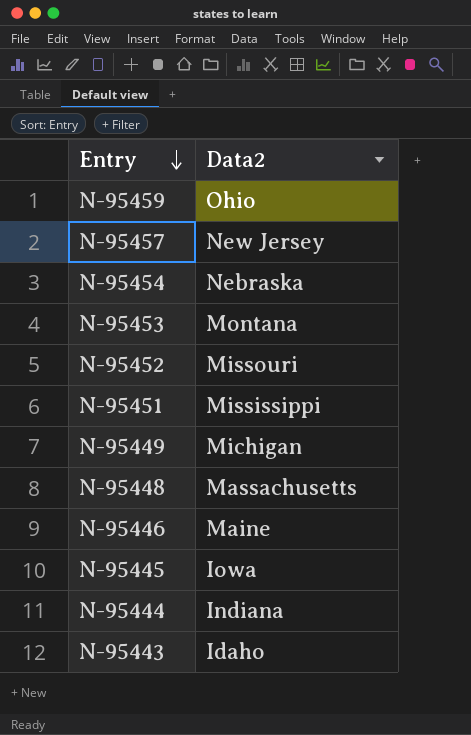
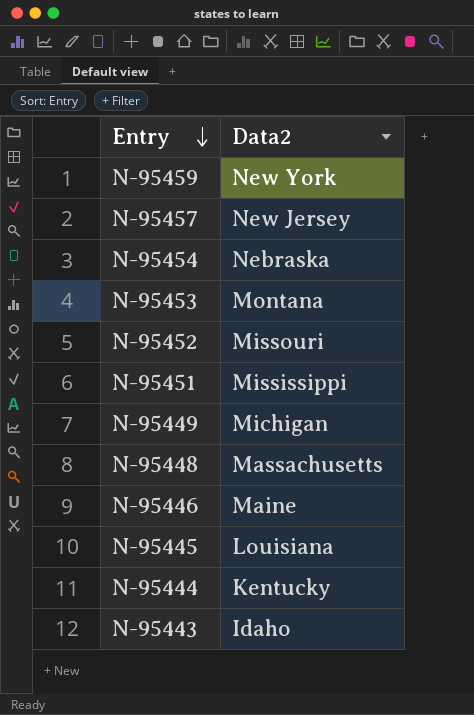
N-95459 | Data2: Ohio -> New York
N-95445 | Data2: Iowa -> Louisiana
N-95444 | Data2: Indiana -> Kentucky

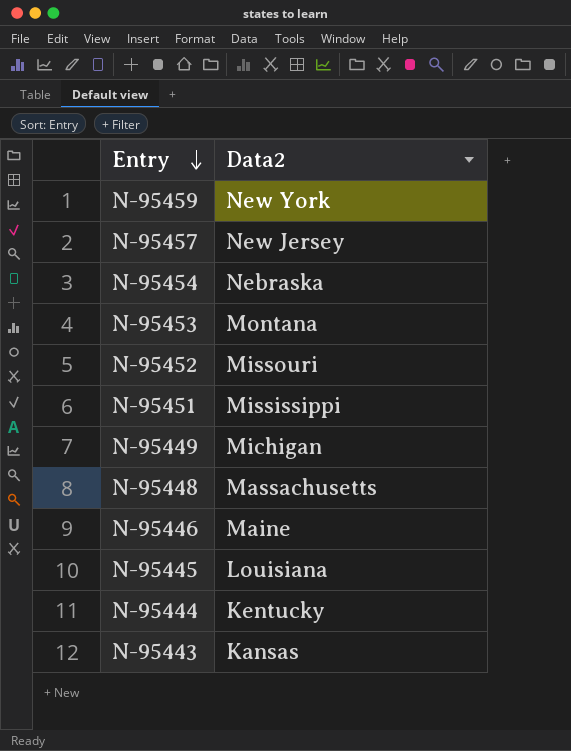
N-95443 | Data2: Idaho -> Kansas

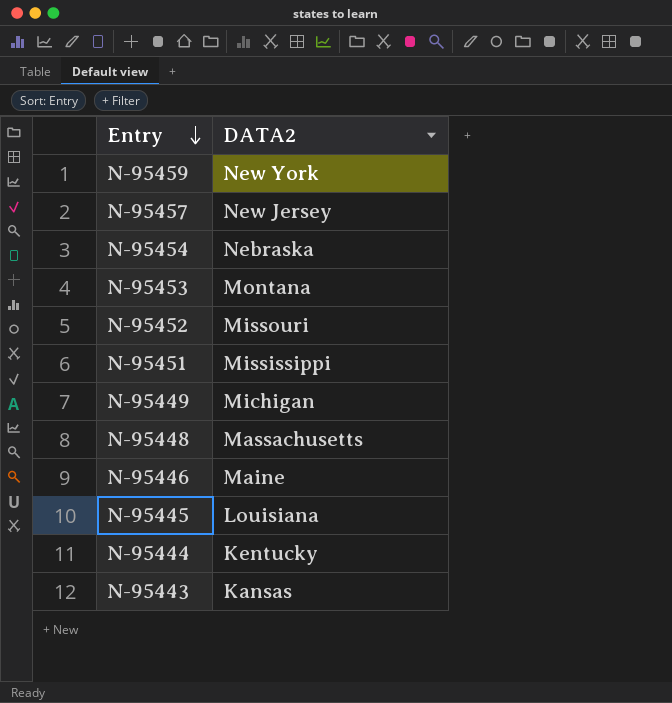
column name: Data2 -> DATA2

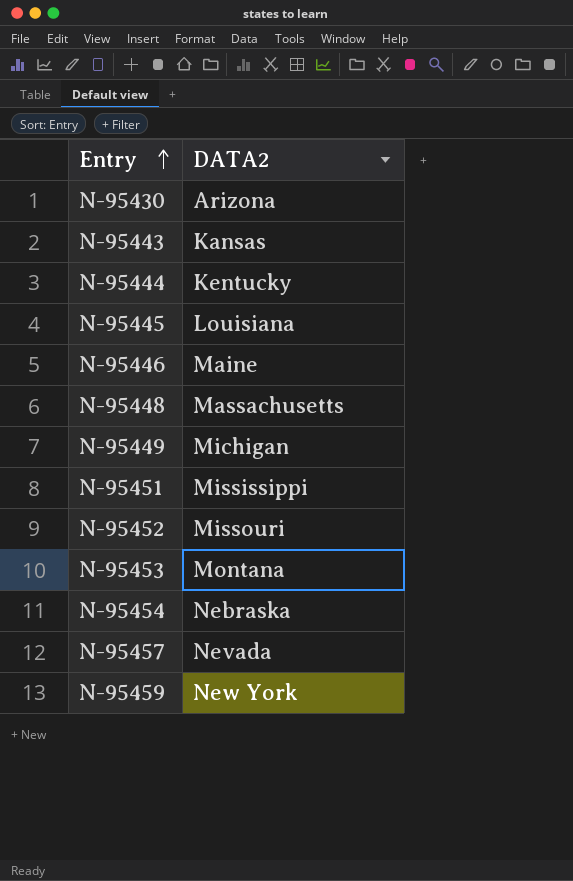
row order: Entry descending -> Entry ascending
row N-95430: none -> Arizona
N-95457 | DATA2: New Jersey -> Nevada

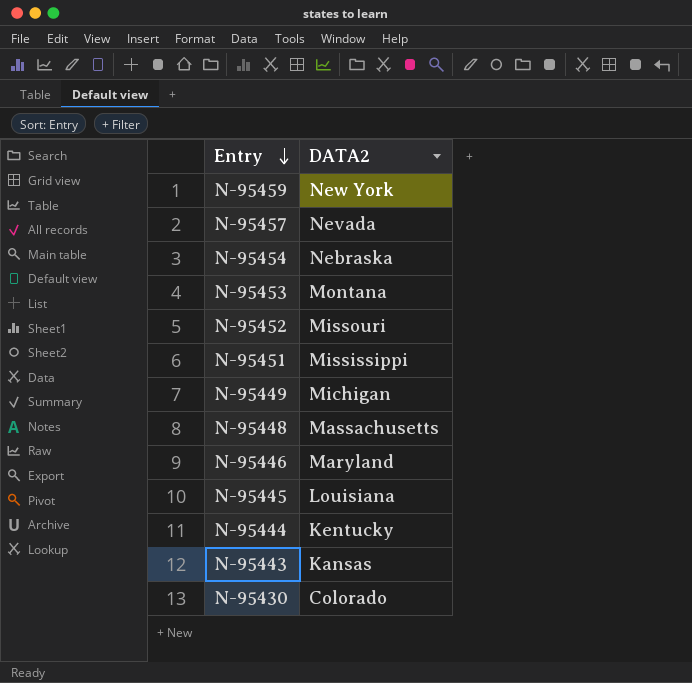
row order: Entry ascending -> Entry descending
N-95446 | DATA2: Maine -> Maryland
N-95430 | DATA2: Arizona -> Colorado

